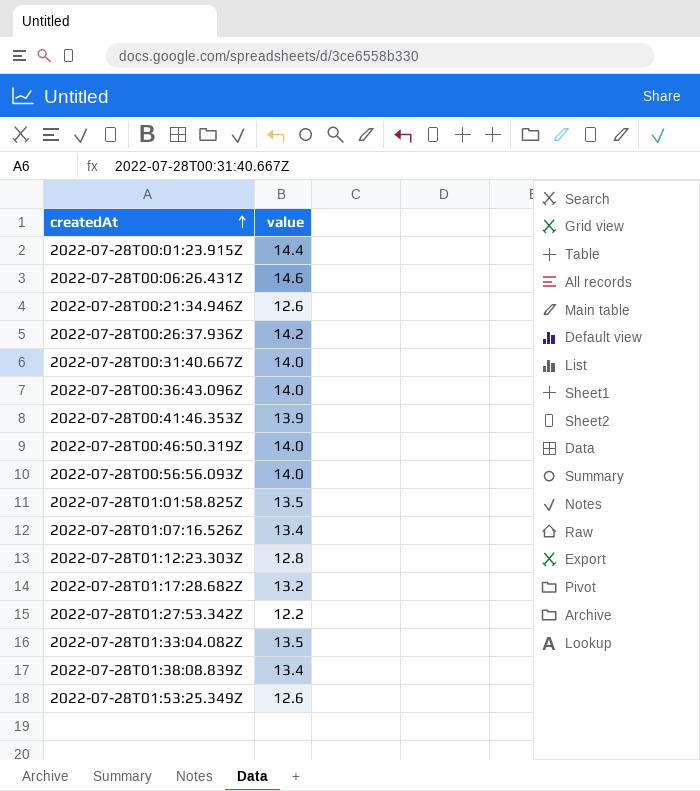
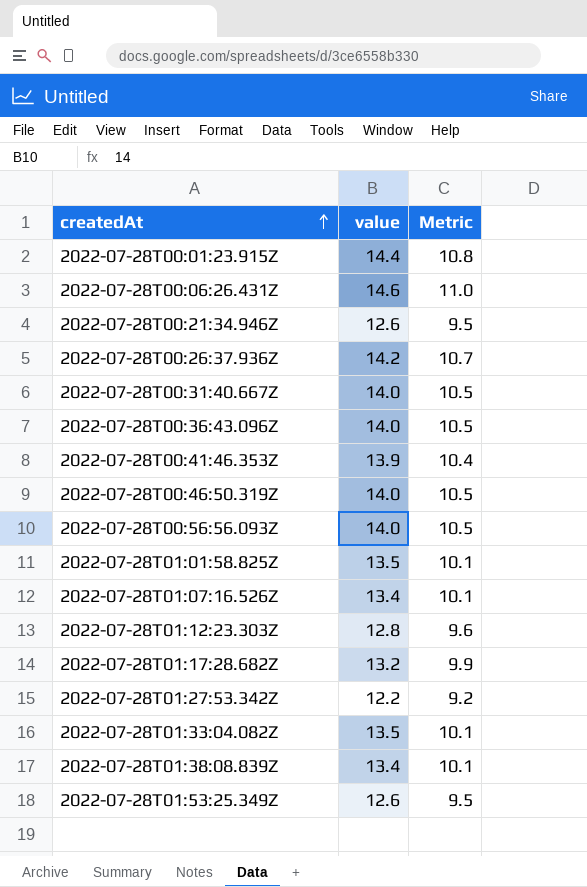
column Metric | formula: none -> [value] * 0.75

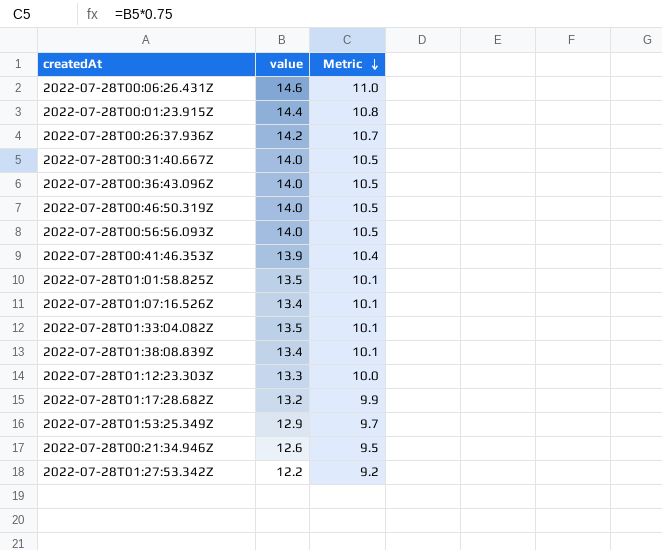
row order: createdAt ascending -> Metric descending
2022-07-28T01:12:23.303Z | value: 12.8 -> 13.3
2022-07-28T01:12:23.303Z | Metric: 9.6 -> 10.0
2022-07-28T01:53:25.349Z | value: 12.6 -> 12.9
2022-07-28T01:53:25.349Z | Metric: 9.5 -> 9.7

